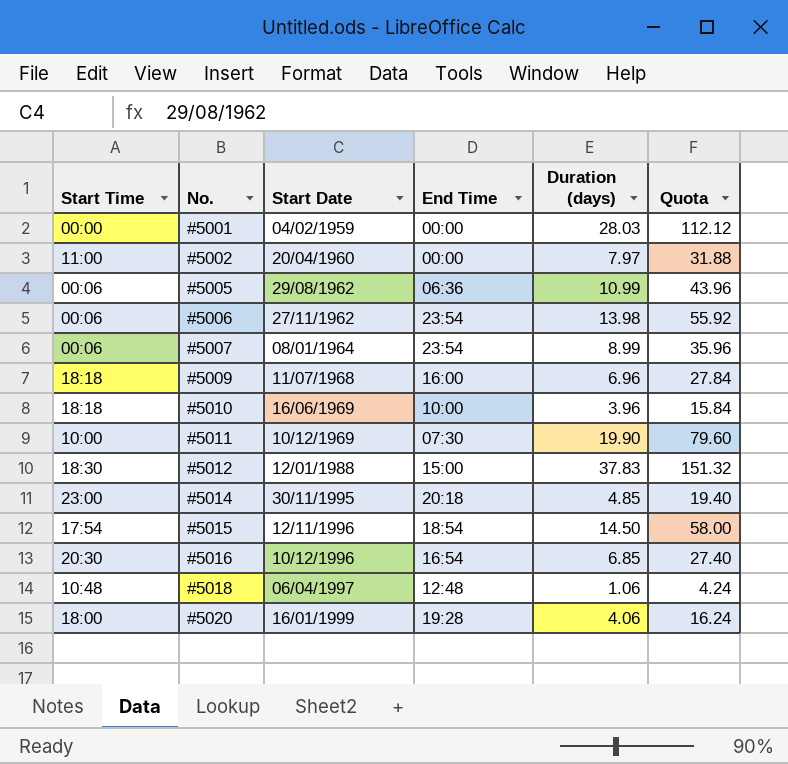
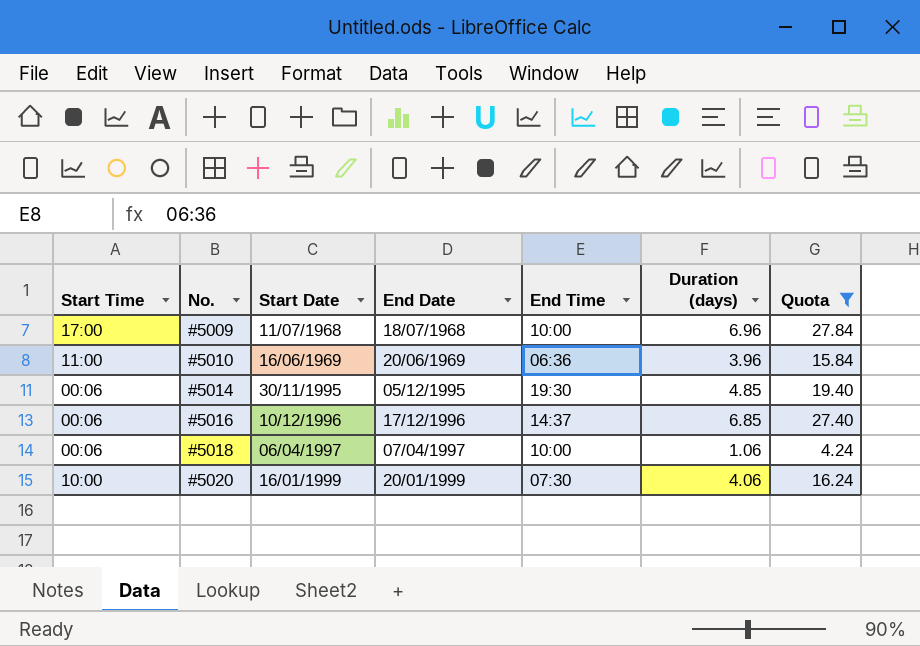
filter: none -> Quota <= 27.84
column End Date | position: none -> 4
#5009 | Start Time: 18:18 -> 17:00
#5009 | End Time: 16:00 -> 10:00
#5010 | Start Time: 18:18 -> 11:00
#5010 | End Time: 10:00 -> 06:36
#5014 | Start Time: 23:00 -> 00:06
#5014 | End Time: 20:18 -> 19:30
#5016 | Start Time: 20:30 -> 00:06
#5016 | End Time: 16:54 -> 14:37
#5018 | Start Time: 10:48 -> 00:06
#5018 | End Time: 12:48 -> 10:00
#5020 | Start Time: 18:00 -> 10:00
#5020 | End Time: 19:28 -> 07:30

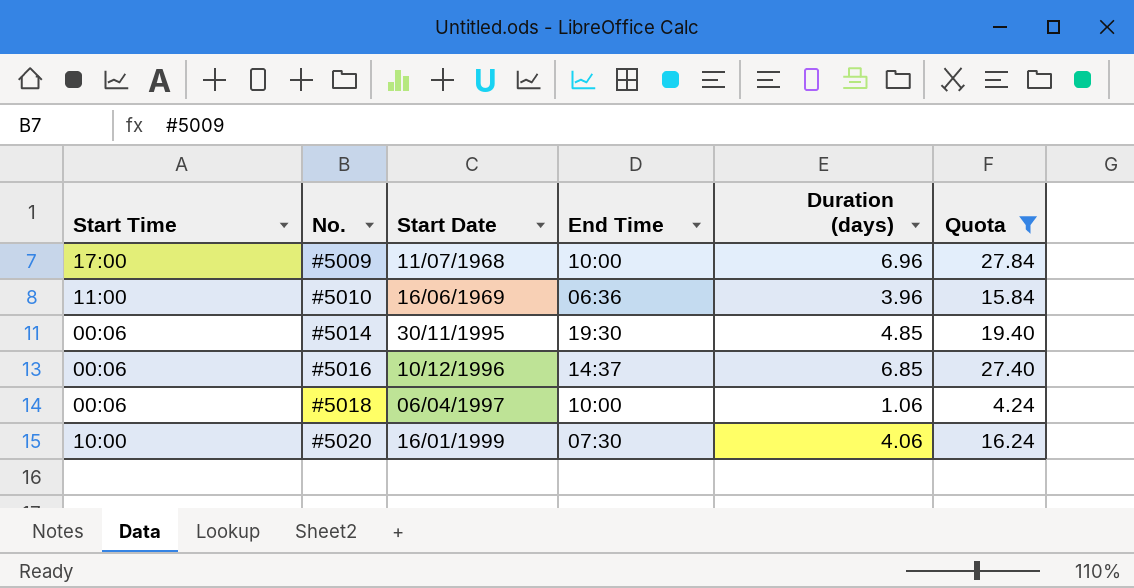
column End Date | position: 4 -> none

